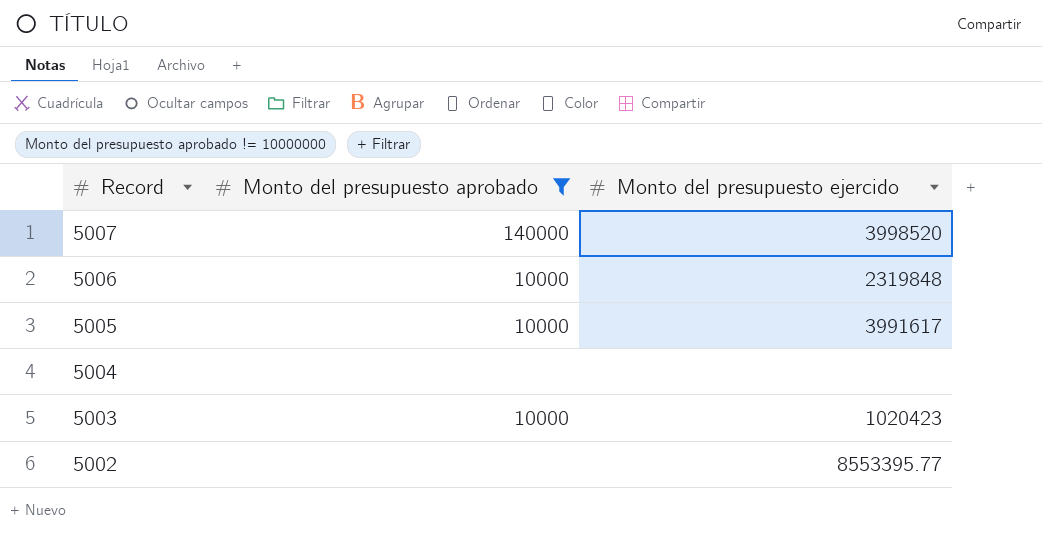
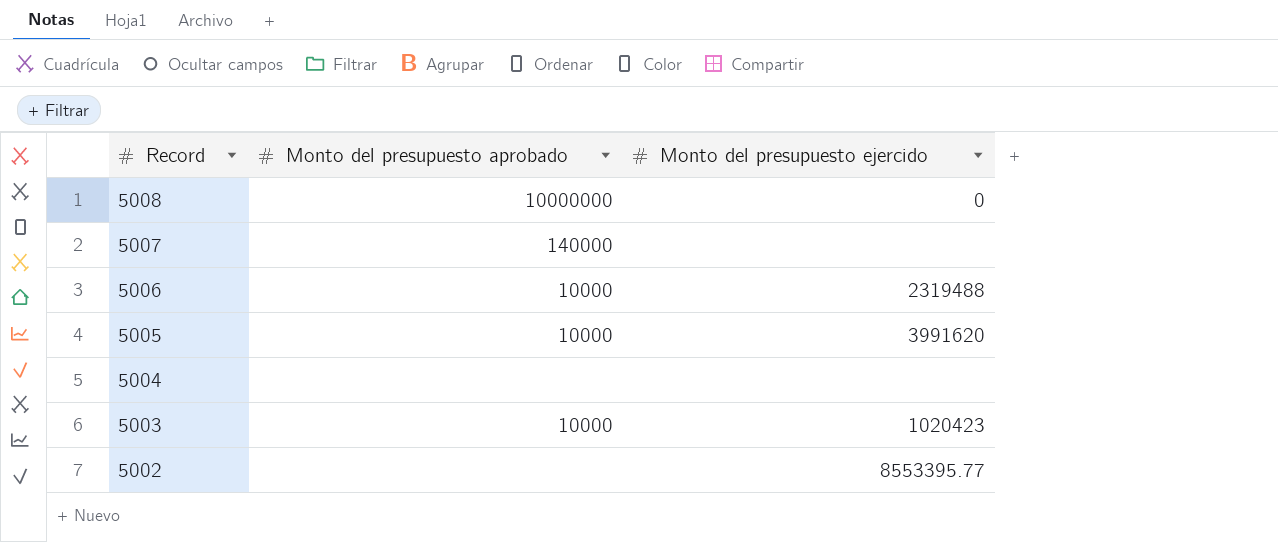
filter: Monto del presupuesto aprobado != 10000000 -> none
5007 | Monto del presupuesto ejercido: 3998520 -> none
5006 | Monto del presupuesto ejercido: 2319848 -> 2319488
5005 | Monto del presupuesto ejercido: 3991617 -> 3991620

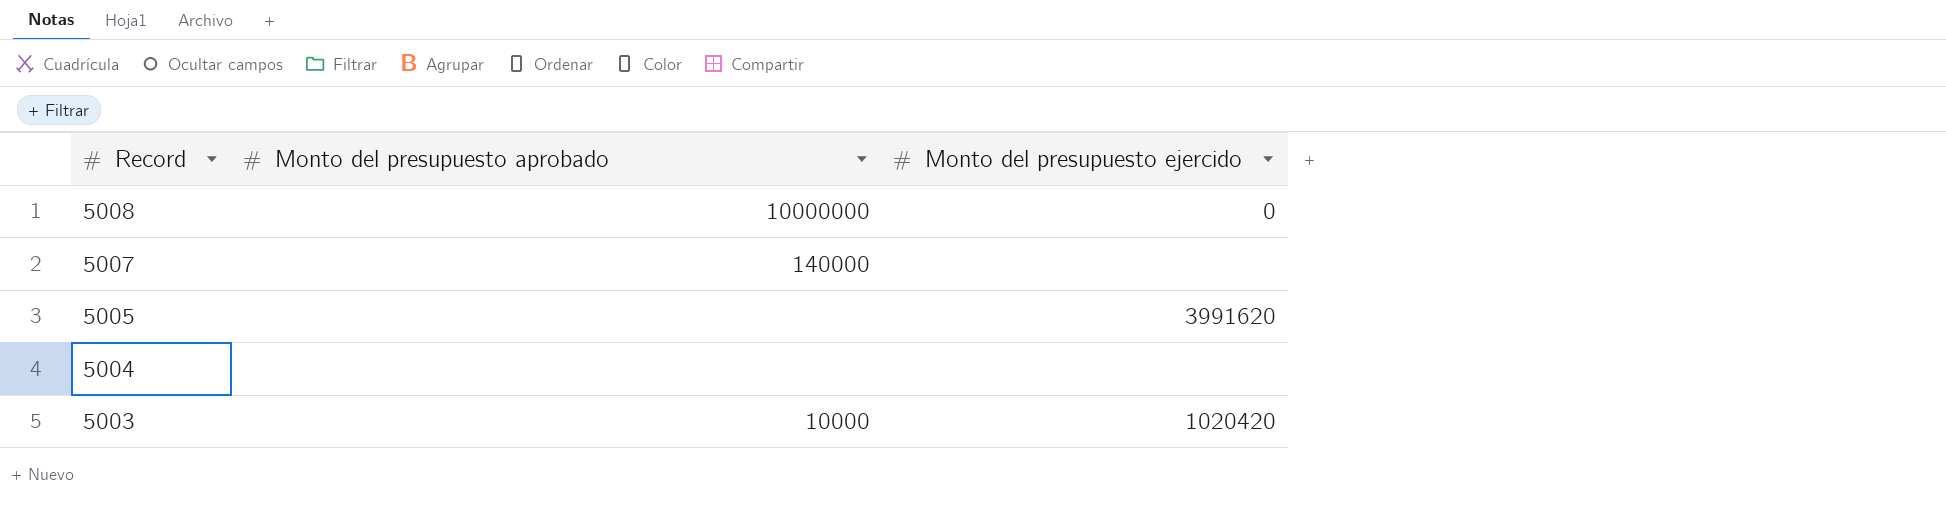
row 5006: 10000 | 2319488 -> none
row 5002: none | 8553395.77 -> none
5005 | Monto del presupuesto aprobado: 10000 -> none
5003 | Monto del presupuesto ejercido: 1020423 -> 1020420

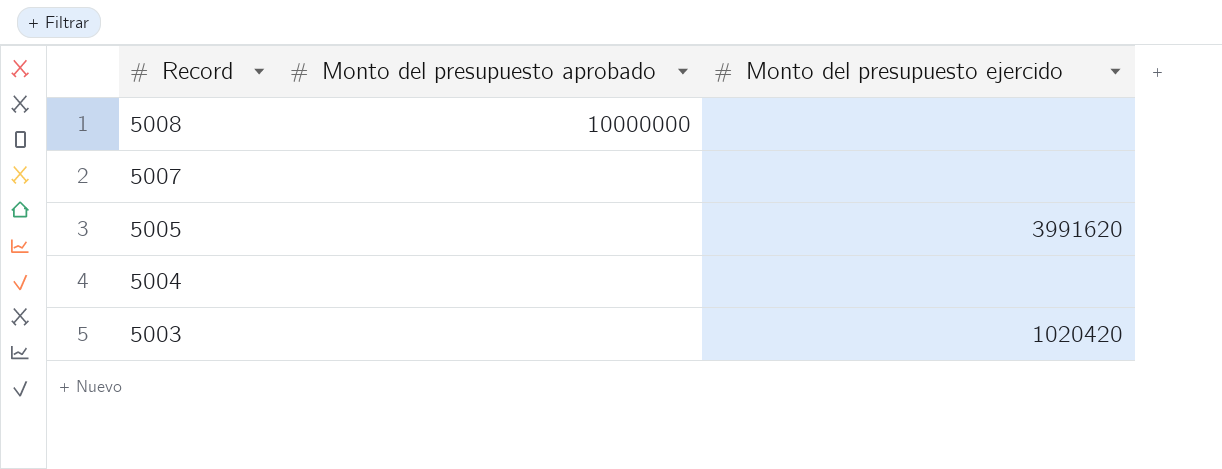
5008 | Monto del presupuesto ejercido: 0 -> none
5007 | Monto del presupuesto aprobado: 140000 -> none
5003 | Monto del presupuesto aprobado: 10000 -> none

